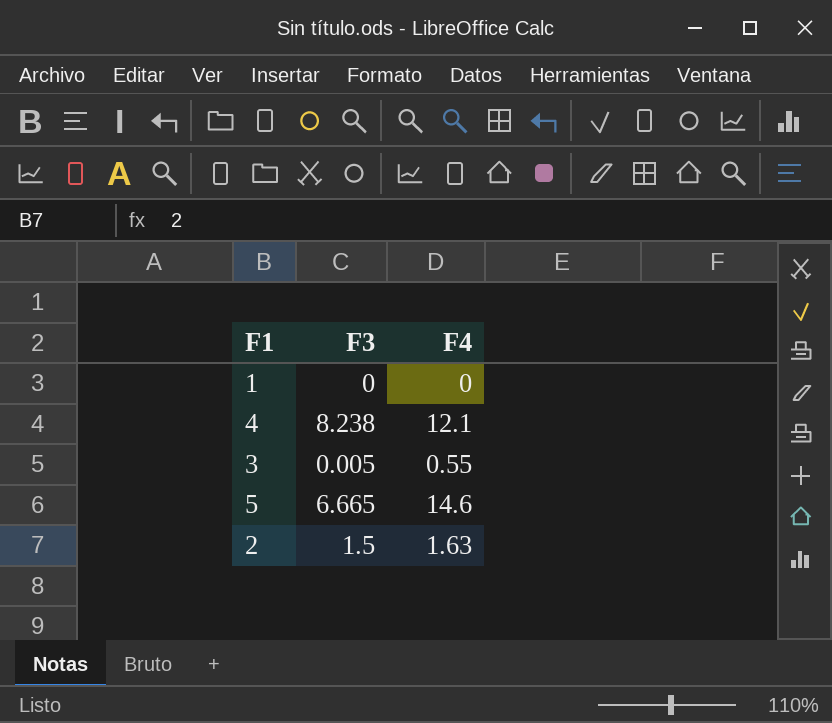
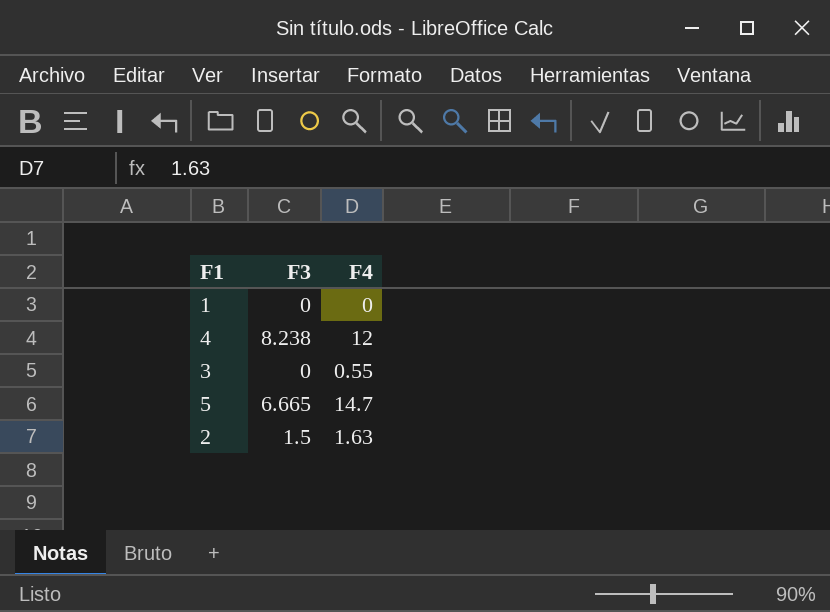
4 | F4: 12.1 -> 12
3 | F3: 0.005 -> 0
5 | F4: 14.6 -> 14.7

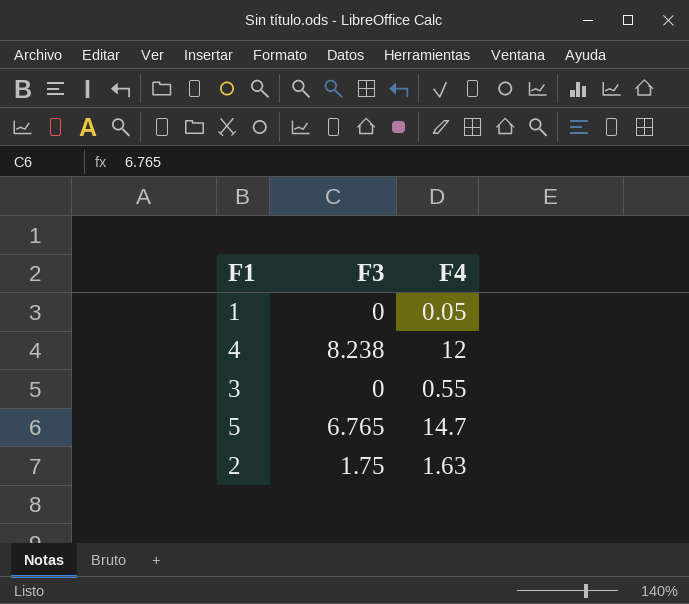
1 | F4: 0 -> 0.05
5 | F3: 6.665 -> 6.765
2 | F3: 1.5 -> 1.75

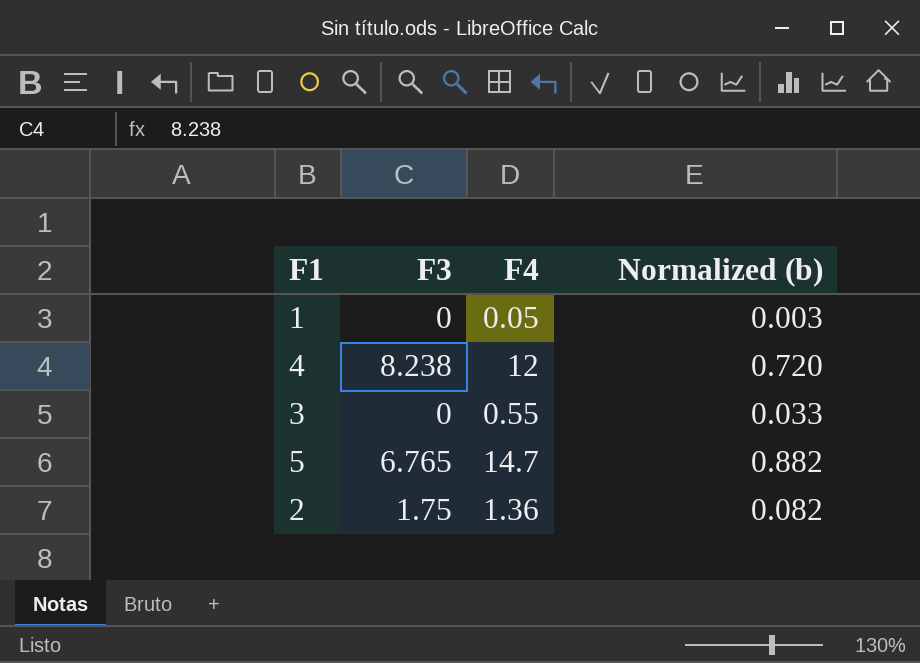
column Normalized (b) | formula: none -> [F4] * 0.06
2 | F4: 1.63 -> 1.36

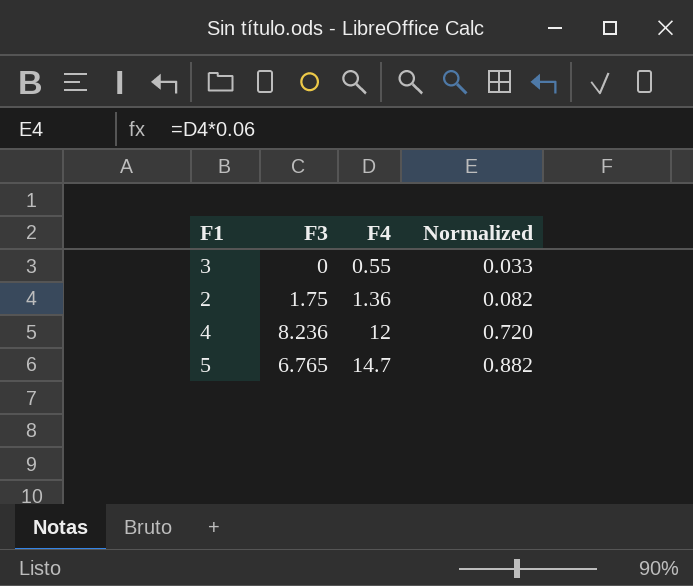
row order: none -> F4 ascending
column name: Normalized (b) -> Normalized
row 1: 0 | 0.05 | 0.003 -> none
4 | F3: 8.238 -> 8.236

